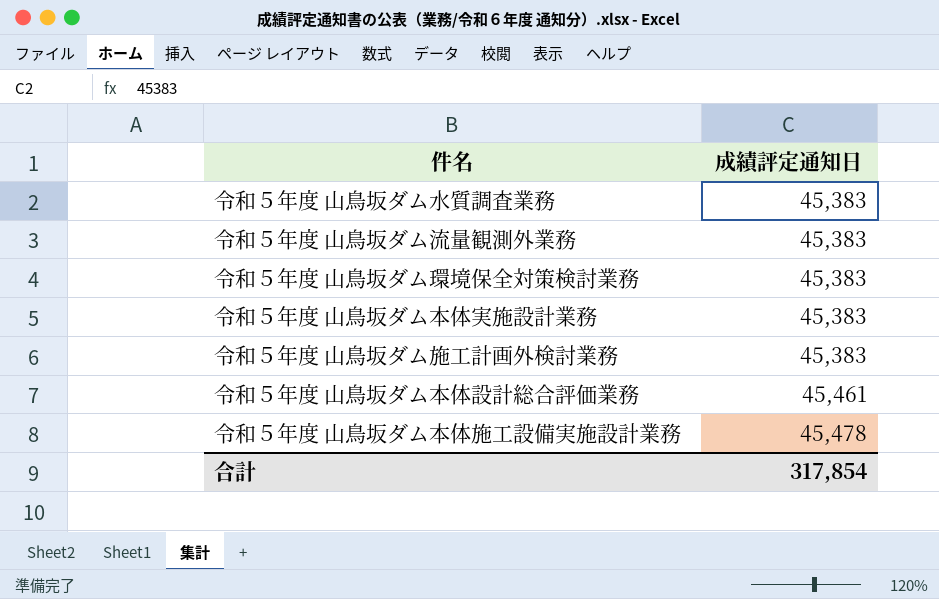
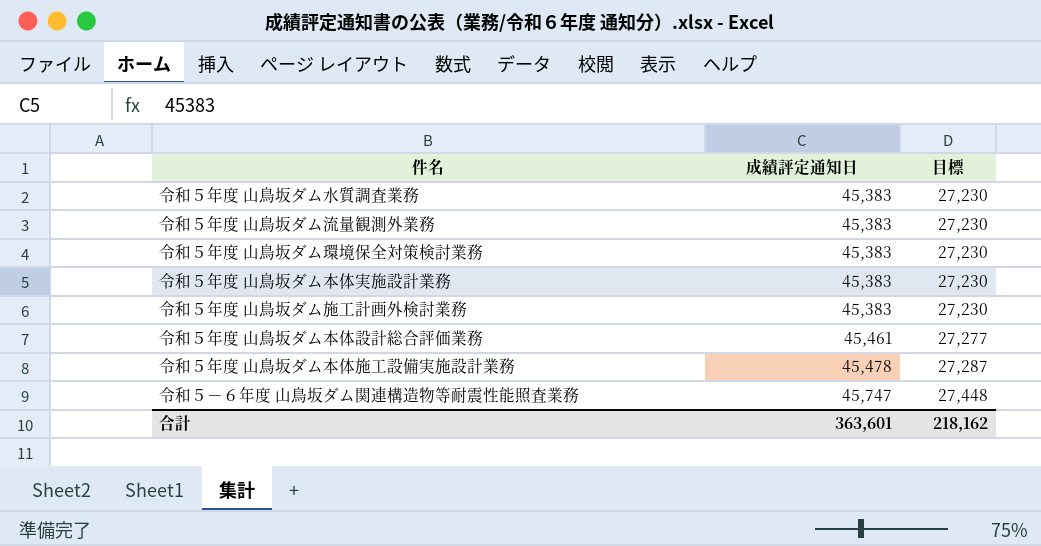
column 目標 | formula: none -> [成績評定通知日] * 0.6
row 令和５－６年度 山鳥坂ダム関連構造物等耐震性能照査業務: none -> 45,747 | 27,448
合計 | 成績評定通知日: 317,854 -> 363,601

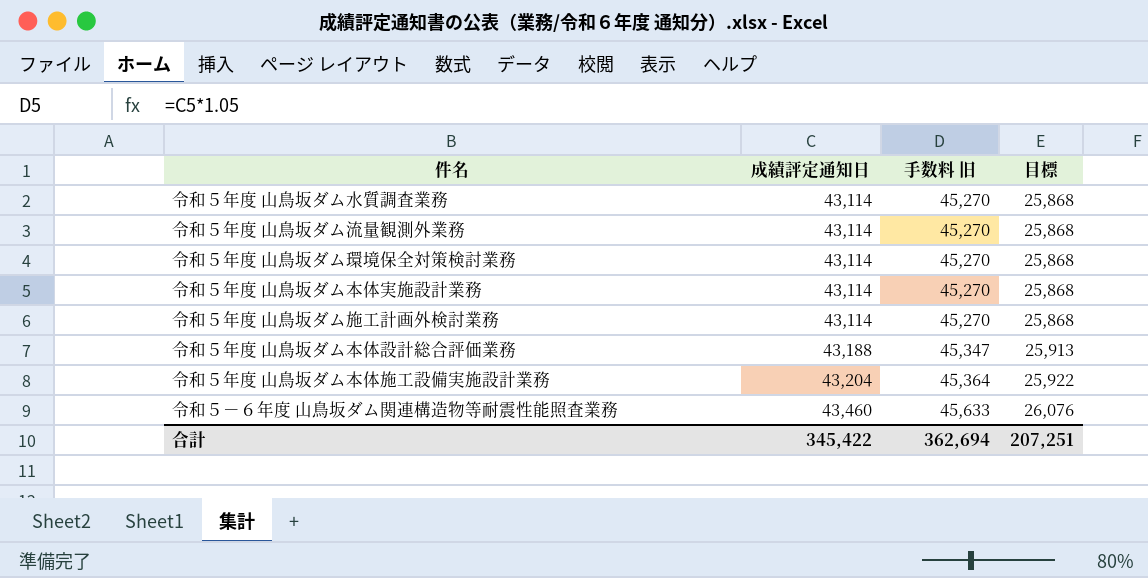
column 手数料 旧 | formula: none -> [成績評定通知日] * 1.05
令和５年度 山鳥坂ダム水質調査業務 | 成績評定通知日: 45,383 -> 43,114
令和５年度 山鳥坂ダム水質調査業務 | 目標: 27,230 -> 25,868
令和５年度 山鳥坂ダム流量観測外業務 | 成績評定通知日: 45,383 -> 43,114
令和５年度 山鳥坂ダム流量観測外業務 | 目標: 27,230 -> 25,868
令和５年度 山鳥坂ダム環境保全対策検討業務 | 成績評定通知日: 45,383 -> 43,114
令和５年度 山鳥坂ダム環境保全対策検討業務 | 目標: 27,230 -> 25,868
令和５年度 山鳥坂ダム本体実施設計業務 | 成績評定通知日: 45,383 -> 43,114
令和５年度 山鳥坂ダム本体実施設計業務 | 目標: 27,230 -> 25,868
令和５年度 山鳥坂ダム施工計画外検討業務 | 成績評定通知日: 45,383 -> 43,114
令和５年度 山鳥坂ダム施工計画外検討業務 | 目標: 27,230 -> 25,868
令和５年度 山鳥坂ダム本体設計総合評価業務 | 成績評定通知日: 45,461 -> 43,188
令和５年度 山鳥坂ダム本体設計総合評価業務 | 目標: 27,277 -> 25,913
令和５年度 山鳥坂ダム本体施工設備実施設計業務 | 成績評定通知日: 45,478 -> 43,204
令和５年度 山鳥坂ダム本体施工設備実施設計業務 | 目標: 27,287 -> 25,922
令和５－６年度 山鳥坂ダム関連構造物等耐震性能照査業務 | 成績評定通知日: 45,747 -> 43,460
令和５－６年度 山鳥坂ダム関連構造物等耐震性能照査業務 | 目標: 27,448 -> 26,076
合計 | 成績評定通知日: 363,601 -> 345,422
合計 | 目標: 218,162 -> 207,251

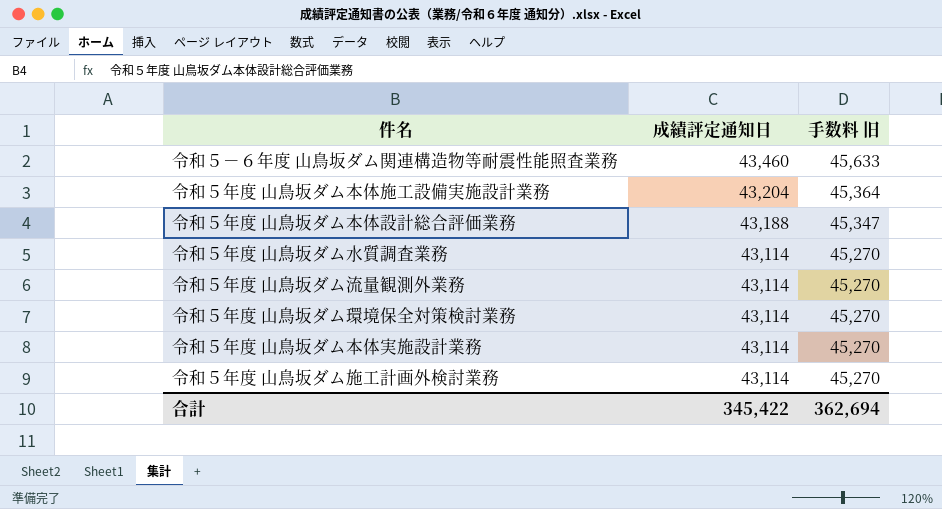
row order: 成績評定通知日 ascending -> 成績評定通知日 descending
column 目標 | formula: [成績評定通知日] * 0.6 -> none

